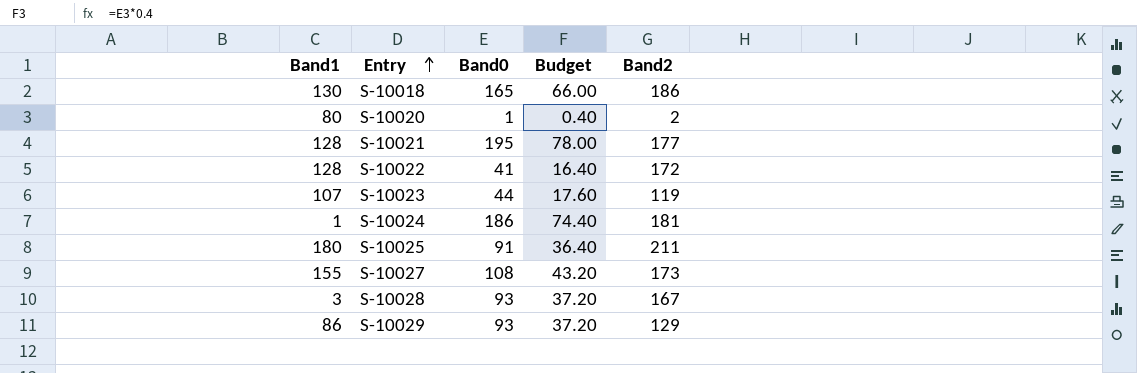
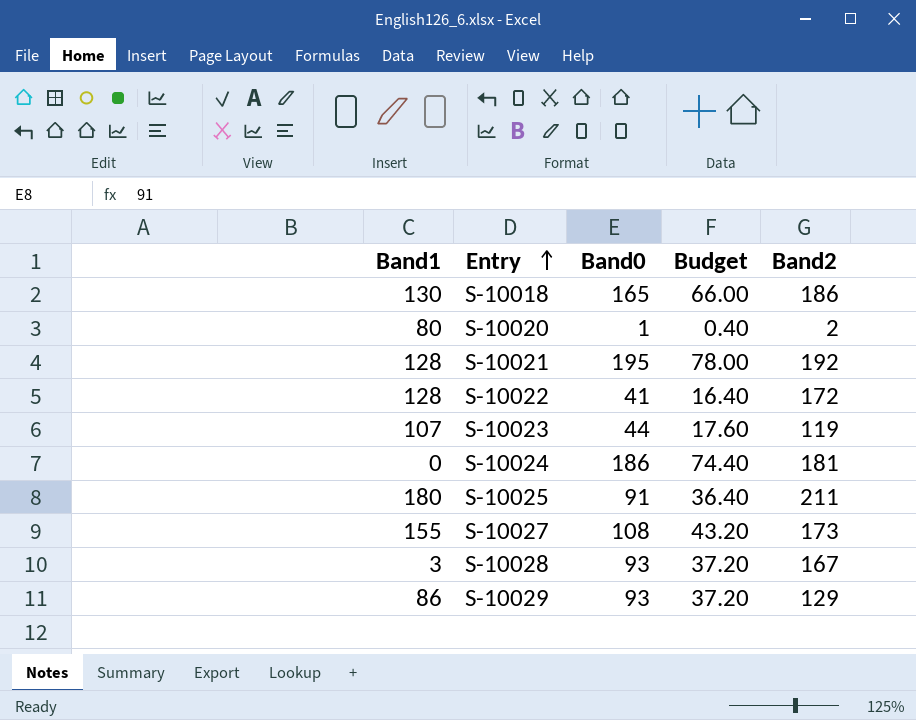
S-10021 | Band2: 177 -> 192
S-10024 | Band1: 1 -> 0

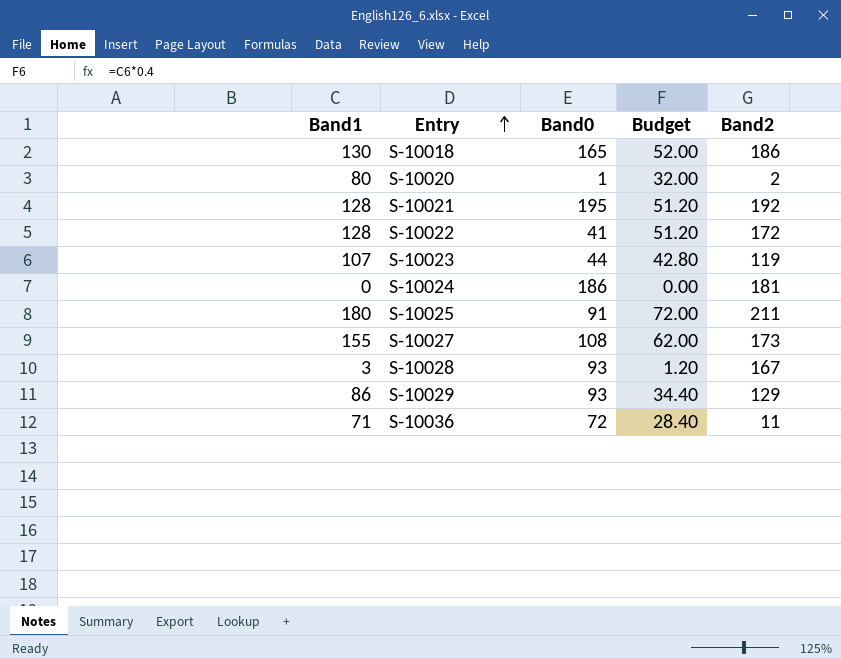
column Budget | formula: [Band0] * 0.4 -> [Band1] * 0.4
row S-10036: none -> 71 | 72 | 28.40 | 11

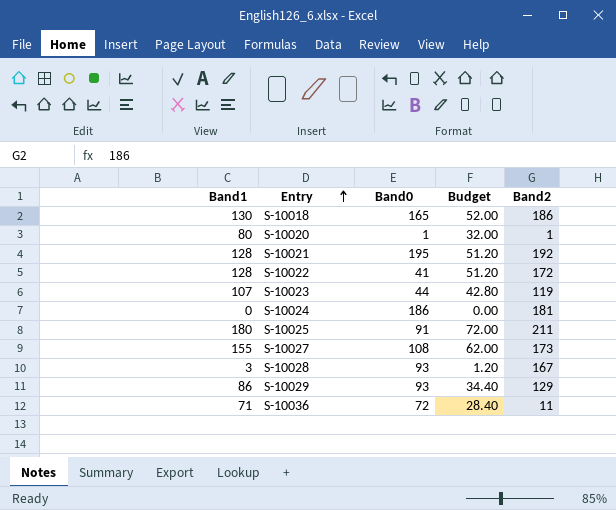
S-10020 | Band2: 2 -> 1

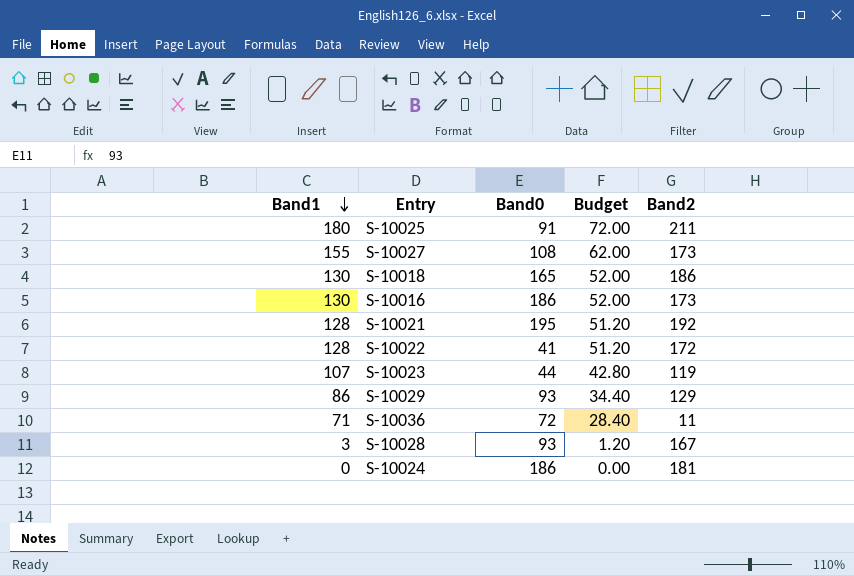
row order: Entry ascending -> Band1 descending
row S-10020: 80 | 1 | 32.00 | 1 -> none
row S-10016: none -> 130 | 186 | 52.00 | 173

